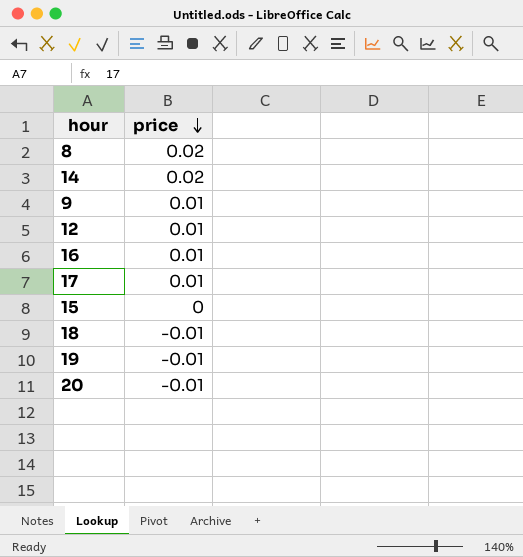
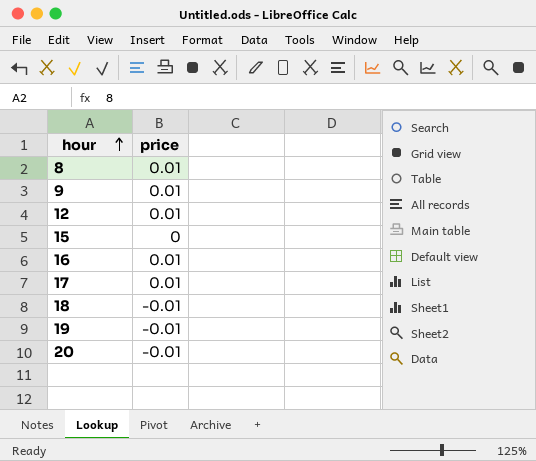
row order: price descending -> hour ascending
row 14: 0.02 -> none
8 | price: 0.02 -> 0.01

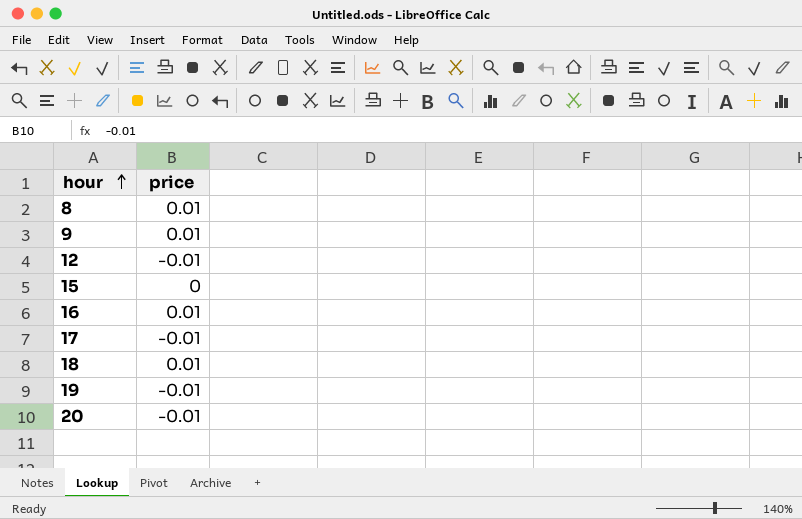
12 | price: 0.01 -> -0.01
17 | price: 0.01 -> -0.01
18 | price: -0.01 -> 0.01

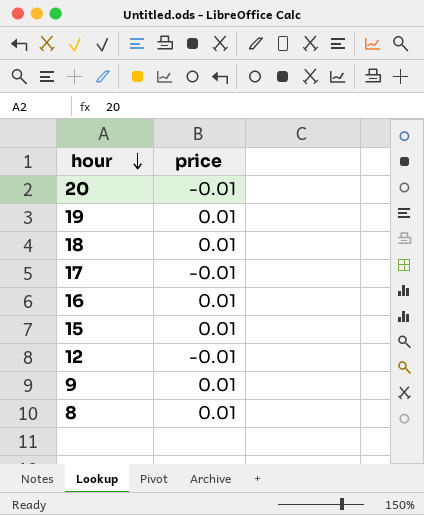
row order: hour ascending -> hour descending
19 | price: -0.01 -> 0.01
15 | price: 0 -> 0.01

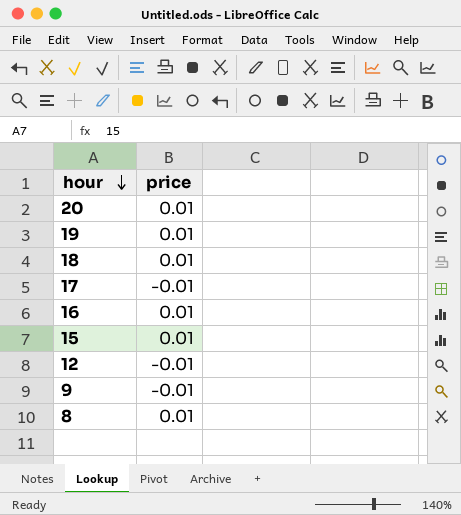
20 | price: -0.01 -> 0.01
9 | price: 0.01 -> -0.01

